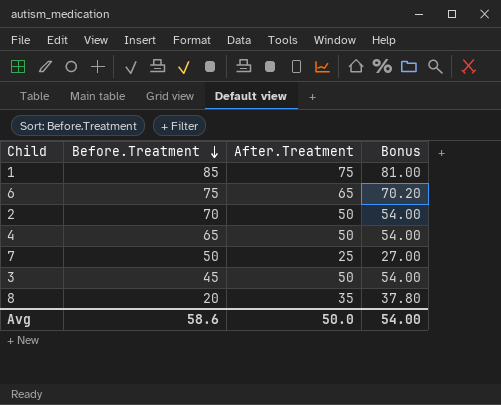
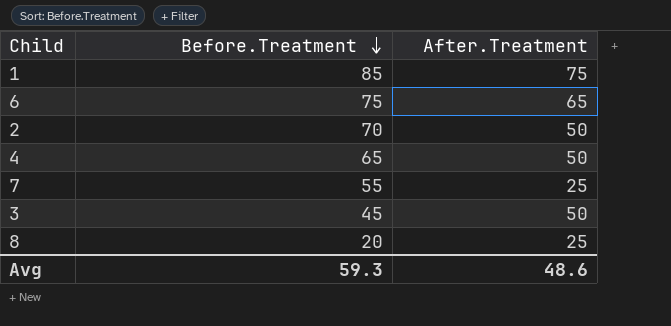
column Bonus | formula: [After.Treatment] * 1.08 -> none
7 | Before.Treatment: 50 -> 55
8 | After.Treatment: 35 -> 25
Avg | Before.Treatment: 58.6 -> 59.3
Avg | After.Treatment: 50.0 -> 48.6

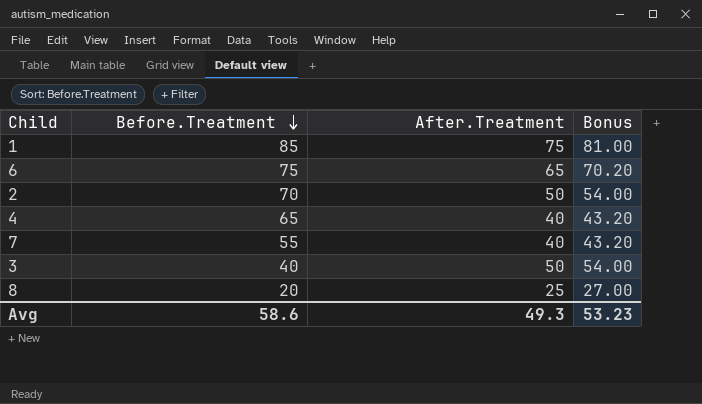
column Bonus | formula: none -> [After.Treatment] * 1.08
4 | After.Treatment: 50 -> 40
7 | After.Treatment: 25 -> 40
3 | Before.Treatment: 45 -> 40
Avg | Before.Treatment: 59.3 -> 58.6
Avg | After.Treatment: 48.6 -> 49.3

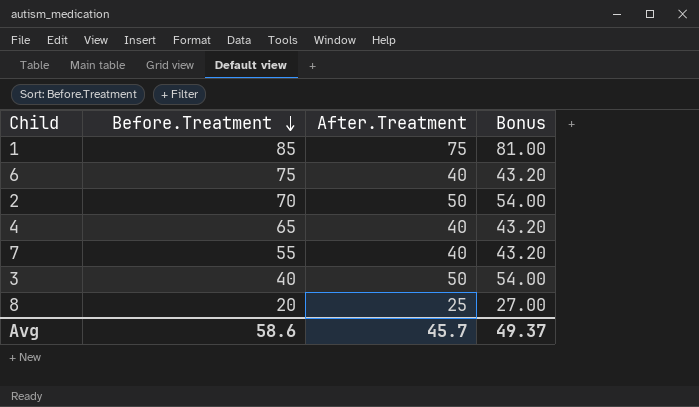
6 | After.Treatment: 65 -> 40
6 | Bonus: 70.20 -> 43.20
Avg | After.Treatment: 49.3 -> 45.7
Avg | Bonus: 53.23 -> 49.37

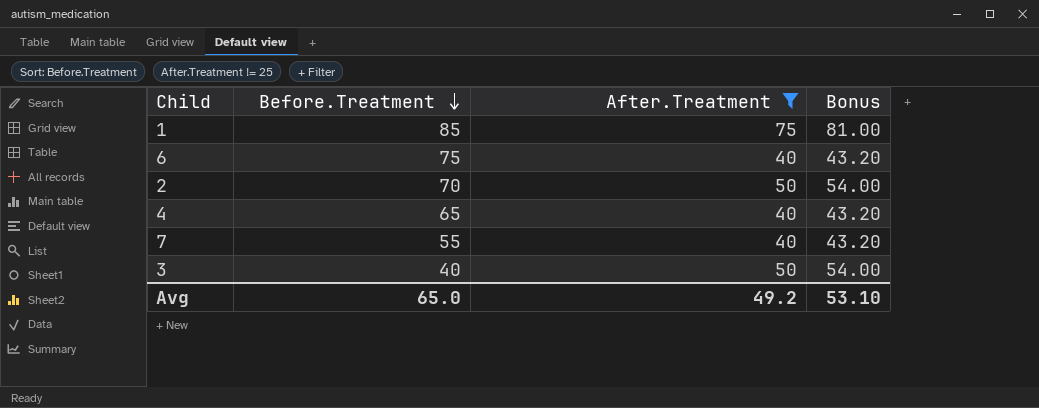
filter: none -> After.Treatment != 25
Avg | Before.Treatment: 58.6 -> 65.0
Avg | After.Treatment: 45.7 -> 49.2
Avg | Bonus: 49.37 -> 53.10

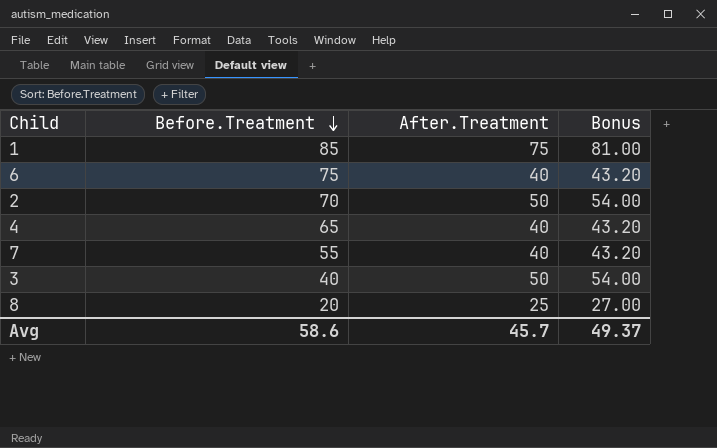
filter: After.Treatment != 25 -> none
Avg | Before.Treatment: 65.0 -> 58.6
Avg | After.Treatment: 49.2 -> 45.7
Avg | Bonus: 53.10 -> 49.37

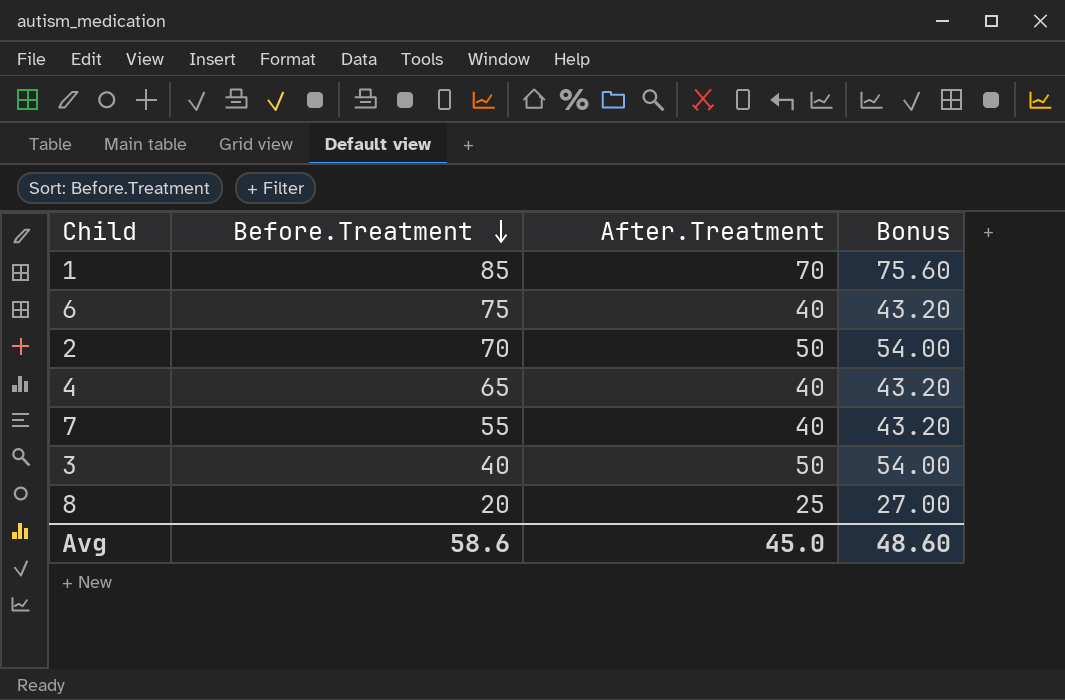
1 | After.Treatment: 75 -> 70
1 | Bonus: 81.00 -> 75.60
Avg | After.Treatment: 45.7 -> 45.0
Avg | Bonus: 49.37 -> 48.60

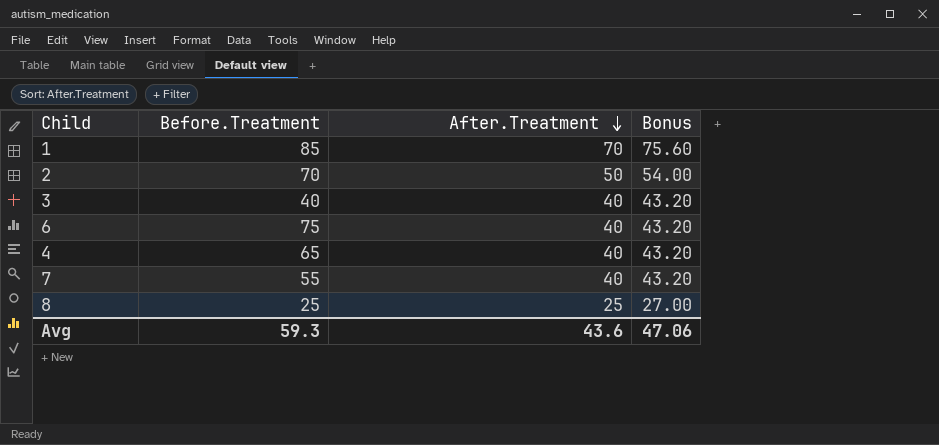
row order: Before.Treatment descending -> After.Treatment descending
3 | After.Treatment: 50 -> 40
3 | Bonus: 54.00 -> 43.20
8 | Before.Treatment: 20 -> 25
Avg | Before.Treatment: 58.6 -> 59.3
Avg | After.Treatment: 45.0 -> 43.6
Avg | Bonus: 48.60 -> 47.06

